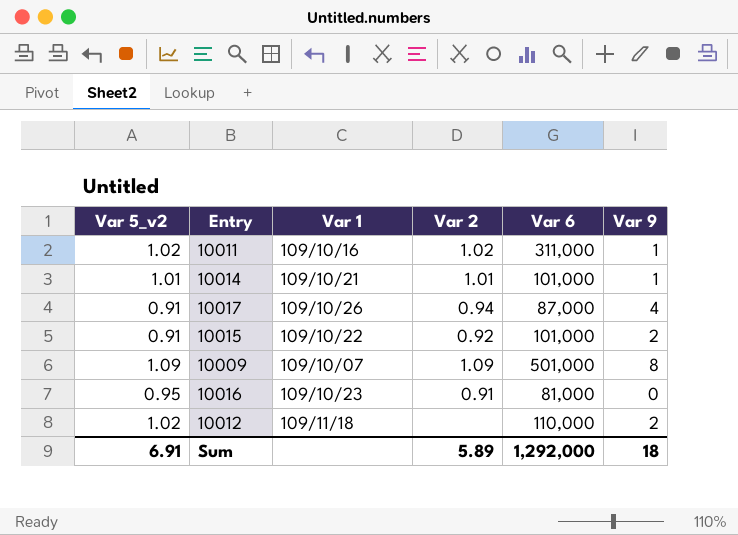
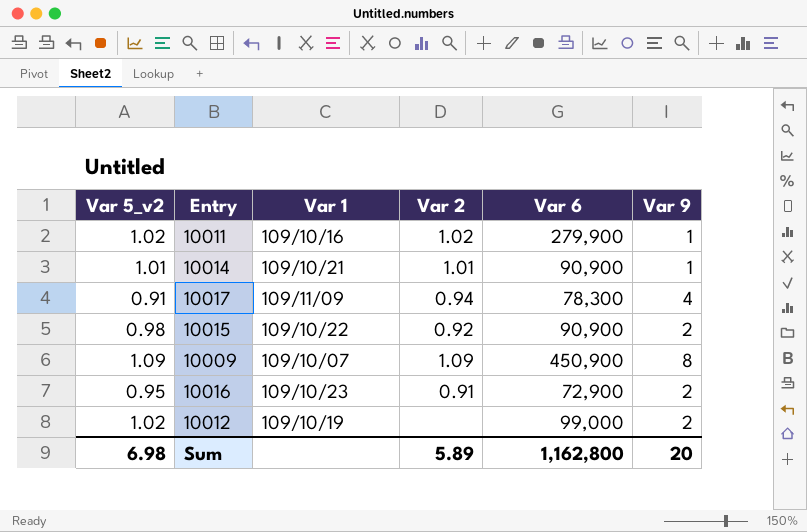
10011 | Var 6: 311,000 -> 279,900
10014 | Var 6: 101,000 -> 90,900
10017 | Var 1: 109/10/26 -> 109/11/09
10017 | Var 6: 87,000 -> 78,300
10015 | Var 5_v2: 0.91 -> 0.98
10015 | Var 6: 101,000 -> 90,900
10009 | Var 6: 501,000 -> 450,900
10016 | Var 6: 81,000 -> 72,900
10016 | Var 9: 0 -> 2
10012 | Var 1: 109/11/18 -> 109/10/19
10012 | Var 6: 110,000 -> 99,000
Sum | Var 5_v2: 6.91 -> 6.98
Sum | Var 6: 1,292,000 -> 1,162,800
Sum | Var 9: 18 -> 20

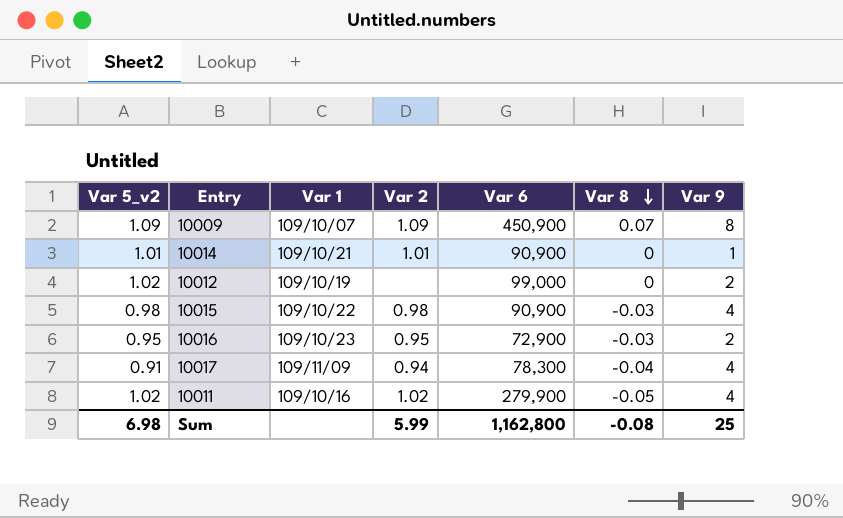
row order: none -> Var 8 descending
column Var 8 | position: none -> 6
10015 | Var 2: 0.92 -> 0.98
10015 | Var 9: 2 -> 4
10016 | Var 2: 0.91 -> 0.95
10011 | Var 9: 1 -> 4
Sum | Var 2: 5.89 -> 5.99
Sum | Var 9: 20 -> 25

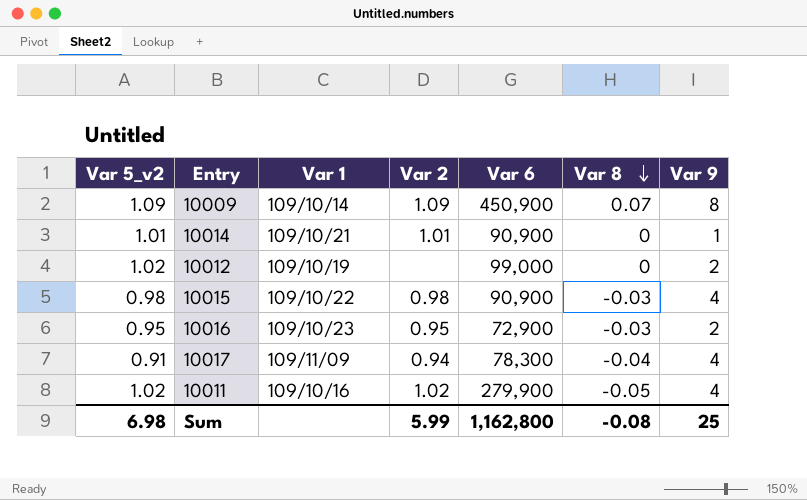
10009 | Var 1: 109/10/07 -> 109/10/14

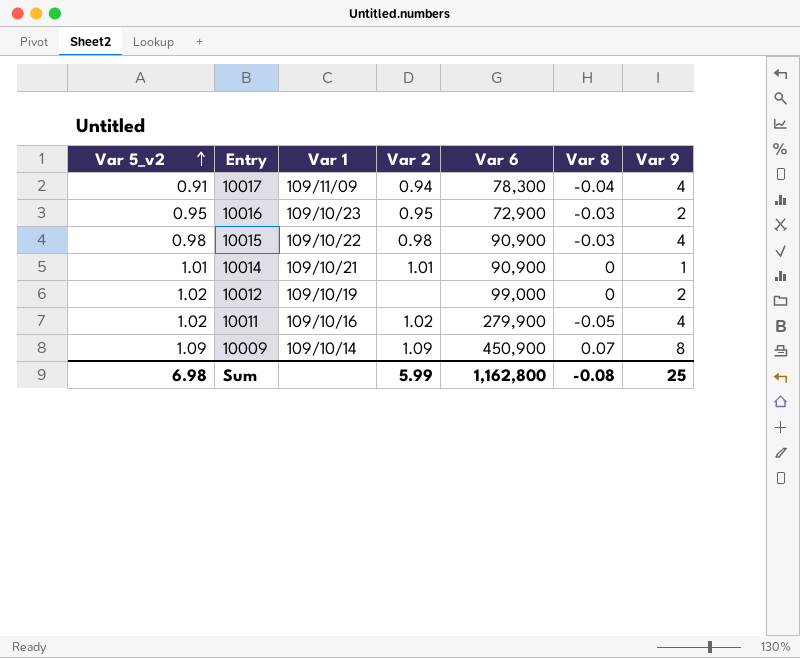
row order: Var 8 descending -> Var 5_v2 ascending

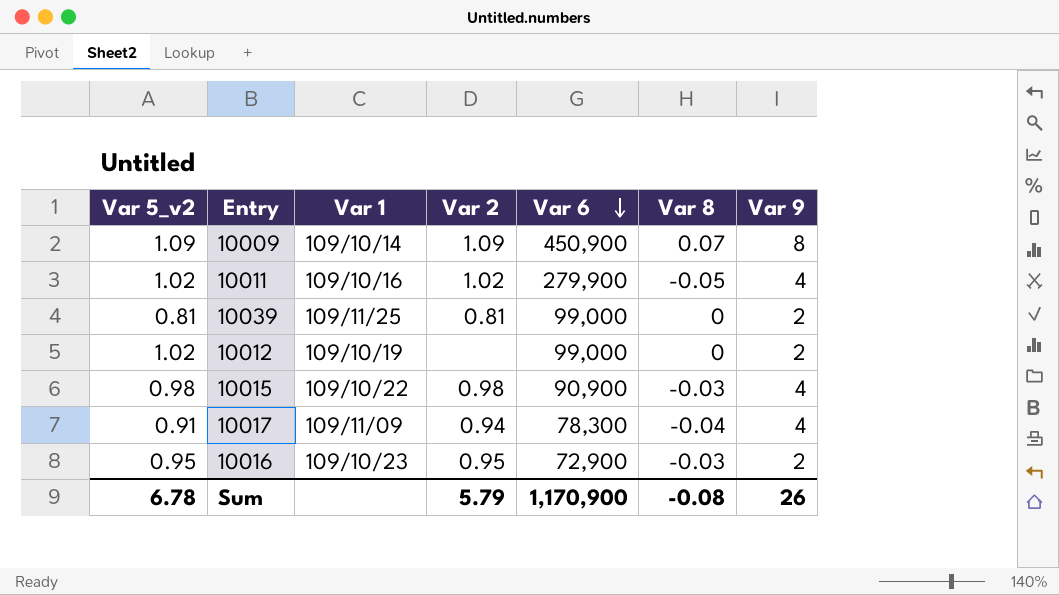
row order: Var 5_v2 ascending -> Var 6 descending
row 10014: 1.01 | 109/10/21 | 1.01 | 90,900 | 0 | 1 -> none
row 10039: none -> 0.81 | 109/11/25 | 0.81 | 99,000 | 0 | 2
Sum | Var 5_v2: 6.98 -> 6.78
Sum | Var 2: 5.99 -> 5.79
Sum | Var 6: 1,162,800 -> 1,170,900
Sum | Var 9: 25 -> 26

